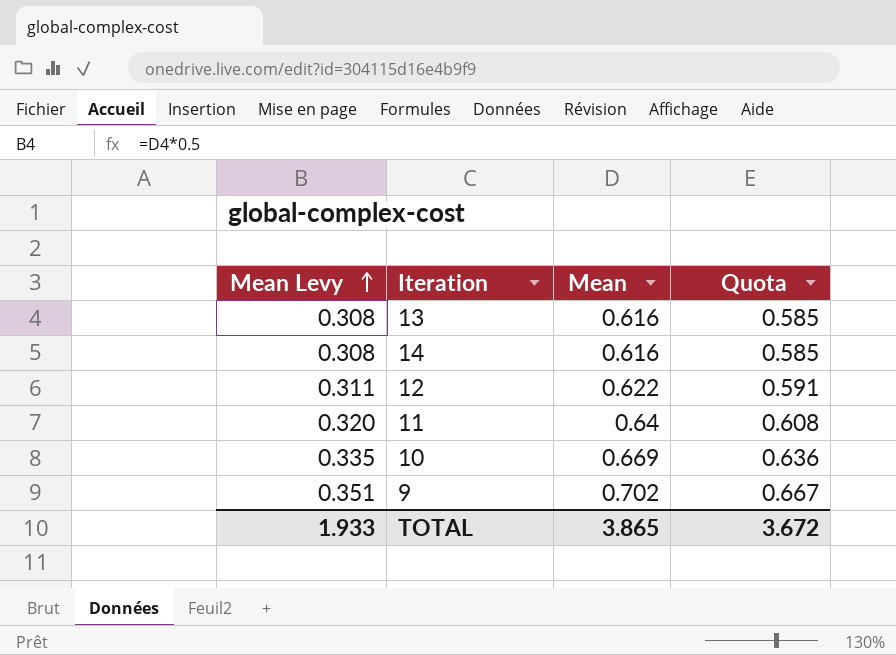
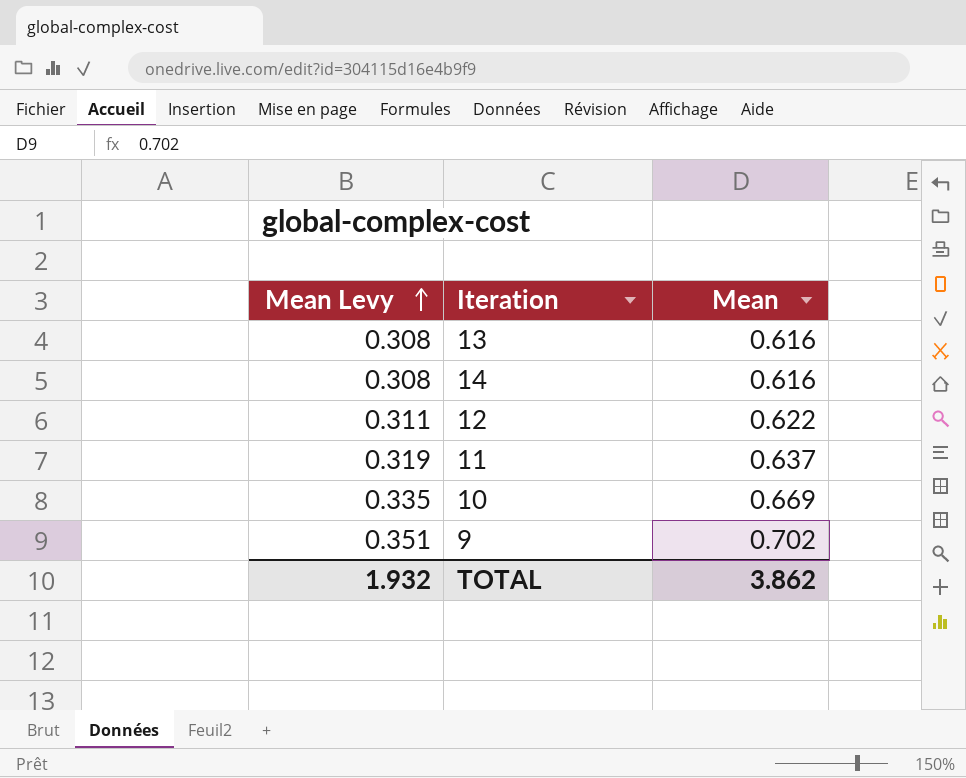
column Quota | formula: [Mean] * 0.95 -> none
11 | Mean Levy: 0.320 -> 0.319
11 | Mean: 0.64 -> 0.637
TOTAL | Mean Levy: 1.933 -> 1.932
TOTAL | Mean: 3.865 -> 3.862

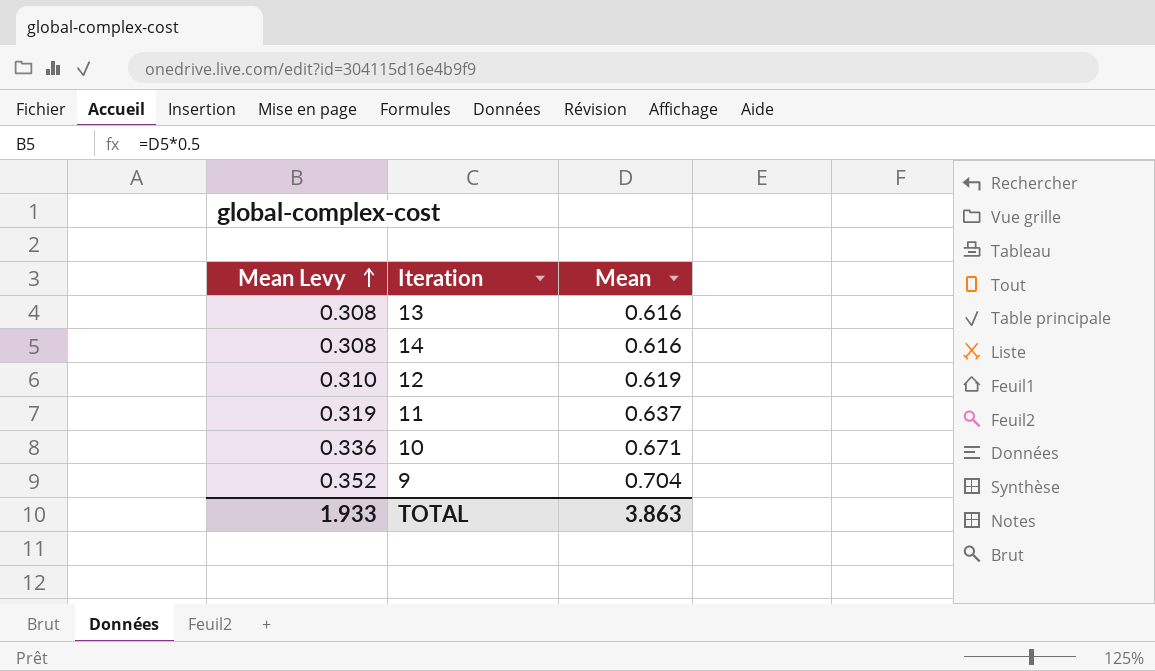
12 | Mean Levy: 0.311 -> 0.310
12 | Mean: 0.622 -> 0.619
10 | Mean Levy: 0.335 -> 0.336
10 | Mean: 0.669 -> 0.671
9 | Mean Levy: 0.351 -> 0.352
9 | Mean: 0.702 -> 0.704
TOTAL | Mean Levy: 1.932 -> 1.933
TOTAL | Mean: 3.862 -> 3.863

